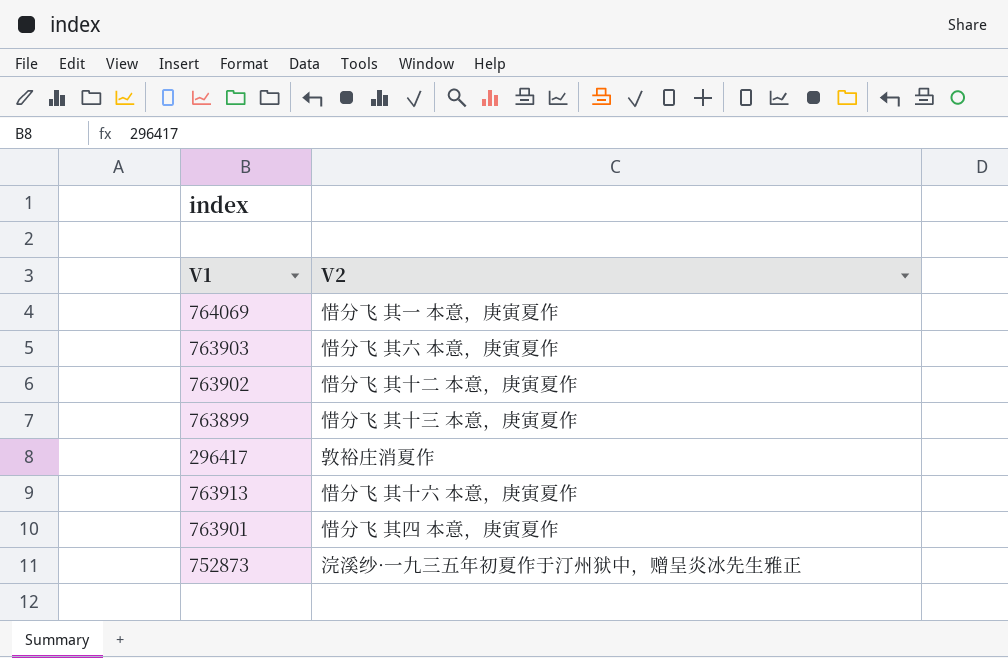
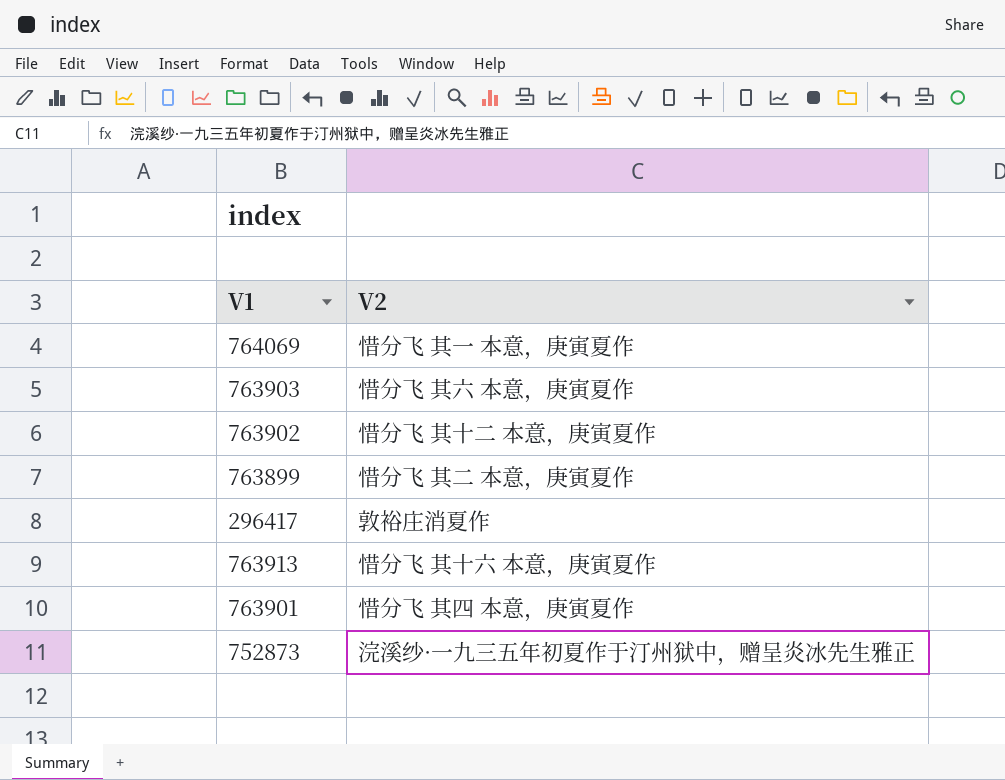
763899 | V2: 惜分飞 其十三 本意，庚寅夏作 -> 惜分飞 其二 本意，庚寅夏作

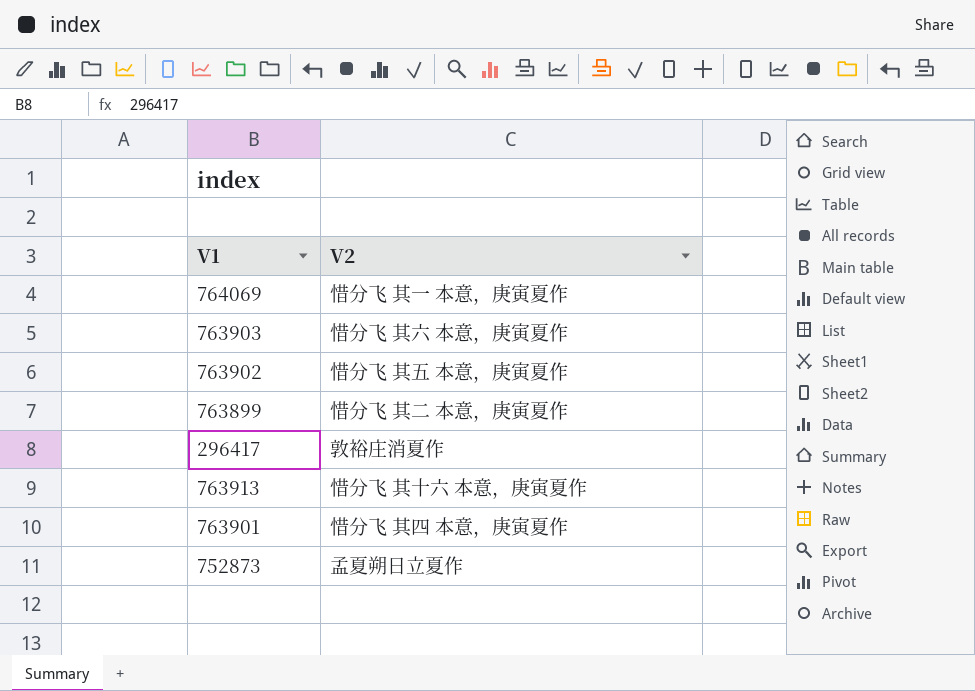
763902 | V2: 惜分飞 其十二 本意，庚寅夏作 -> 惜分飞 其五 本意，庚寅夏作
752873 | V2: 浣溪纱·一九三五年初夏作于汀州狱中，赠呈炎冰先生雅正 -> 孟夏朔日立夏作

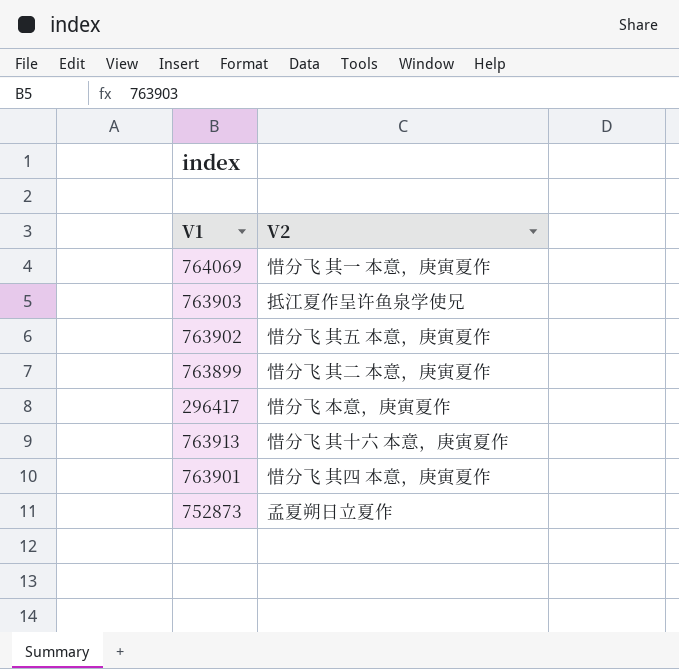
763903 | V2: 惜分飞 其六 本意，庚寅夏作 -> 抵江夏作呈许鱼泉学使兄
296417 | V2: 敦裕庄消夏作 -> 惜分飞 本意，庚寅夏作

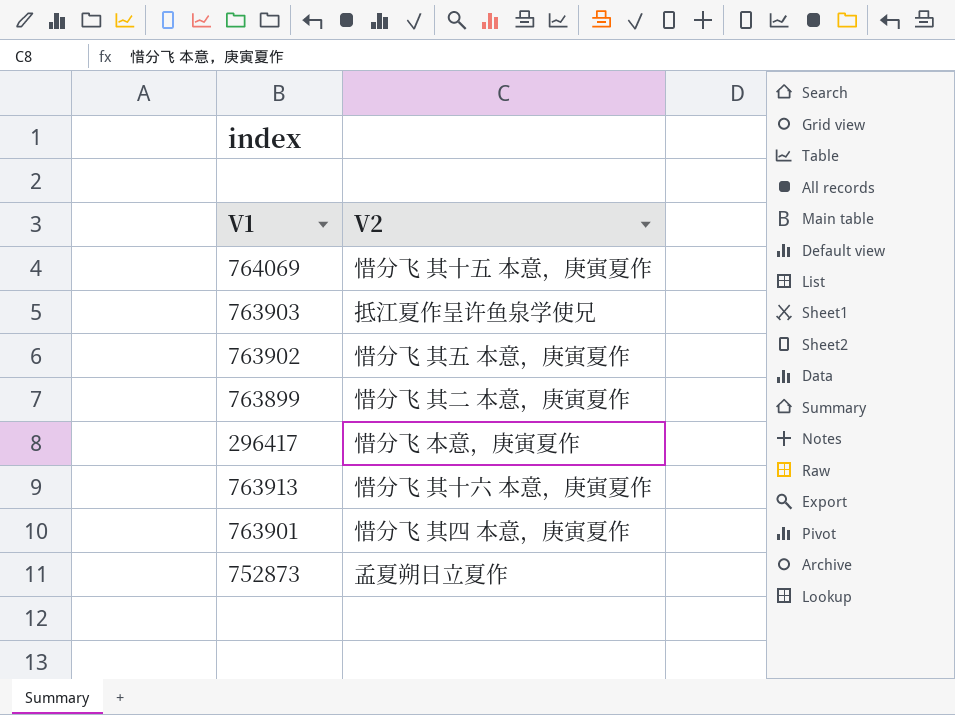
764069 | V2: 惜分飞 其一 本意，庚寅夏作 -> 惜分飞 其十五 本意，庚寅夏作

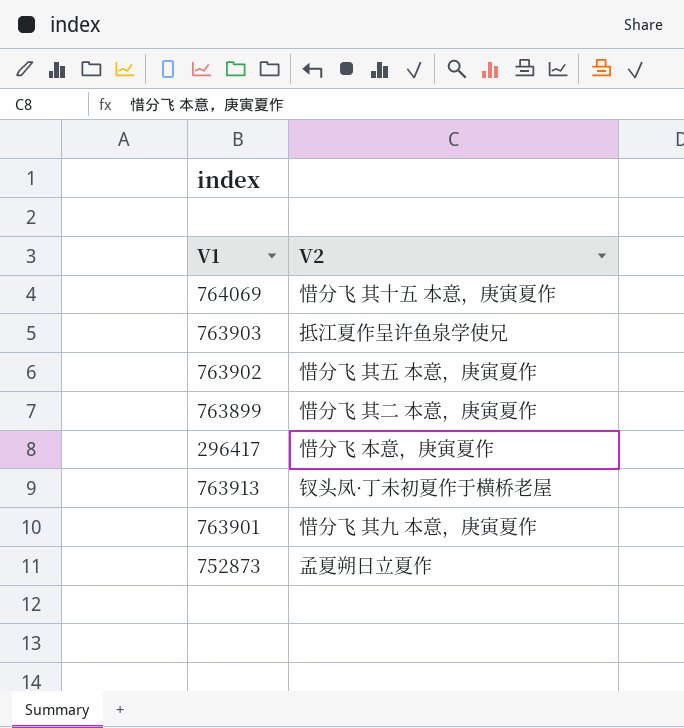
763913 | V2: 惜分飞 其十六 本意，庚寅夏作 -> 钗头凤·丁未初夏作于横桥老屋
763901 | V2: 惜分飞 其四 本意，庚寅夏作 -> 惜分飞 其九 本意，庚寅夏作

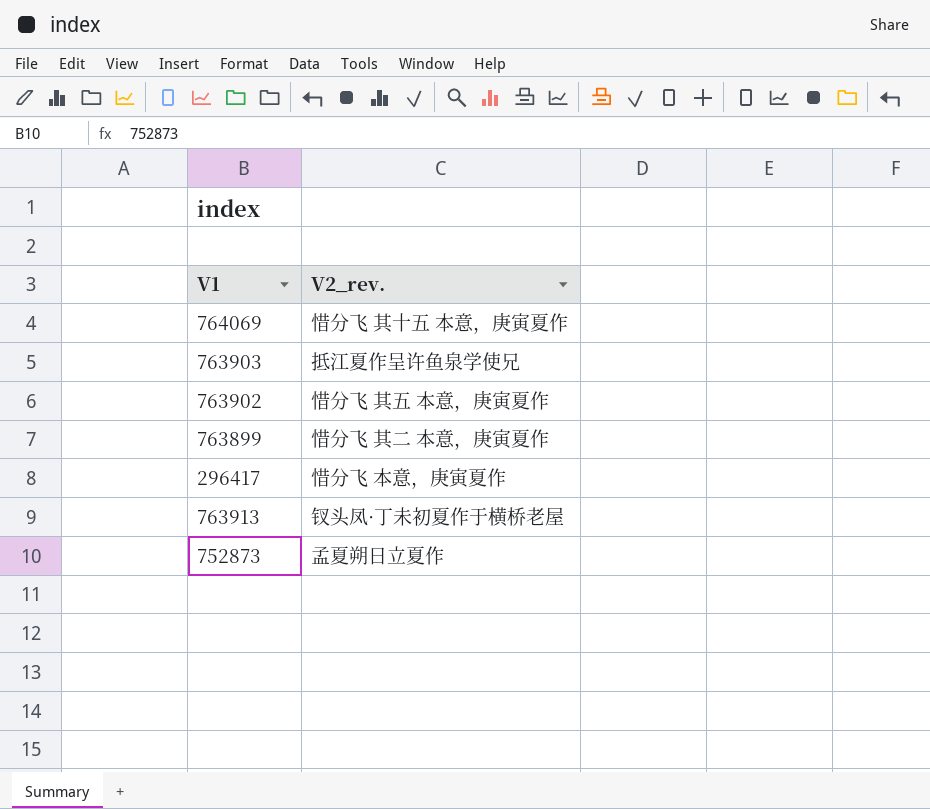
column name: V2 -> V2_rev.
row 763901: 惜分飞 其九 本意，庚寅夏作 -> none

